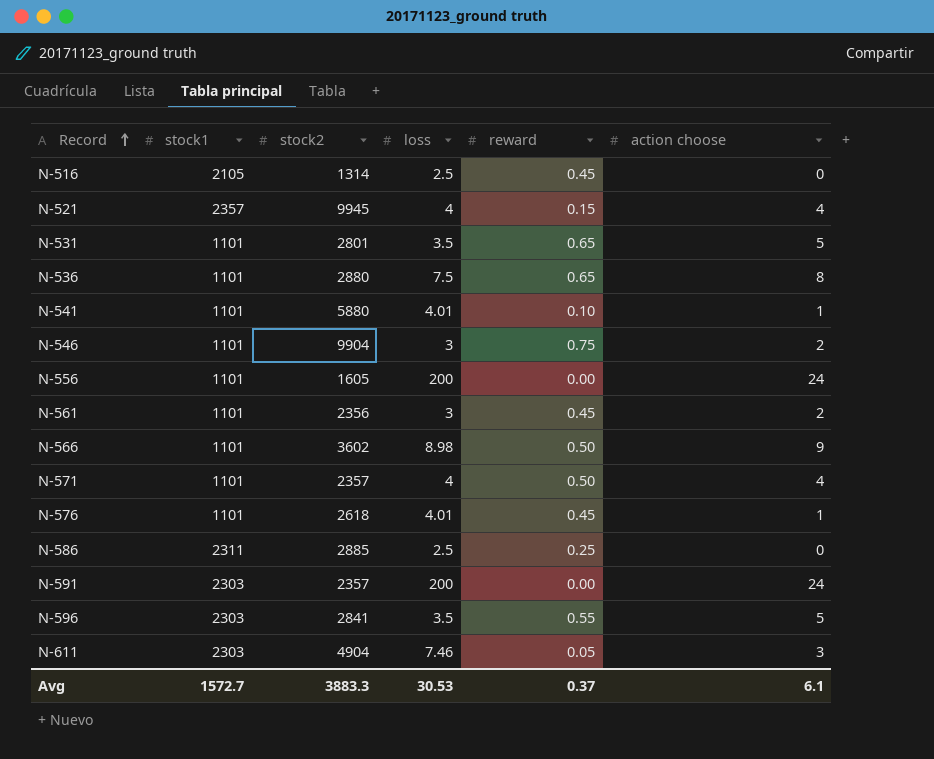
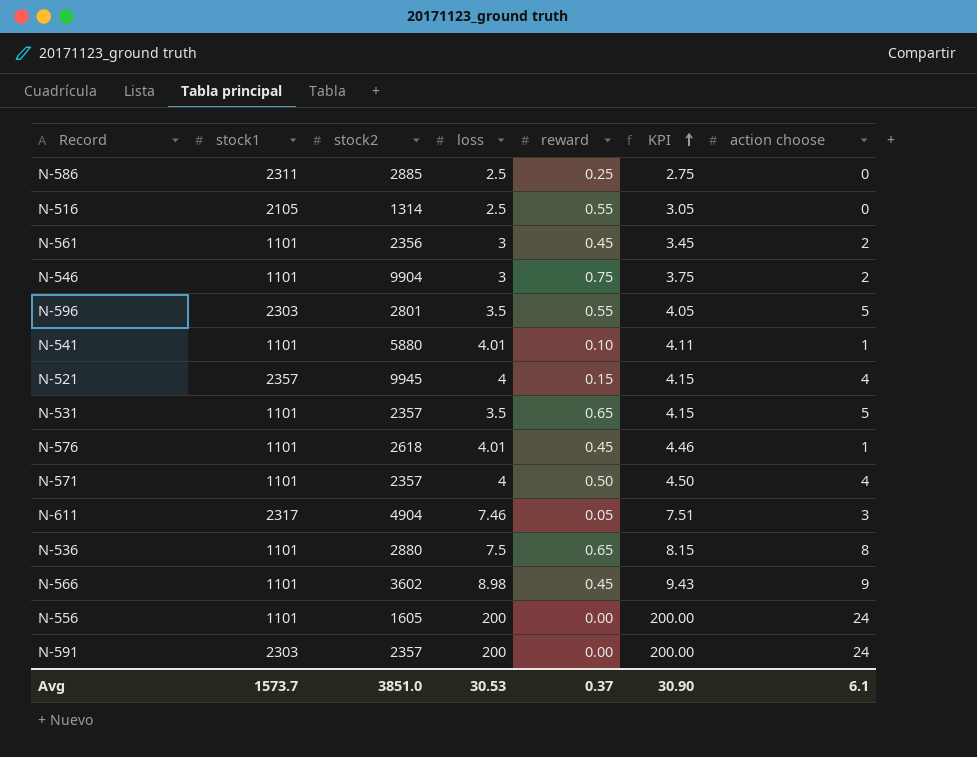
row order: Record ascending -> KPI ascending
column KPI | formula: none -> [loss] + [reward]
N-516 | reward: 0.45 -> 0.55
N-596 | stock2: 2841 -> 2801
N-531 | stock2: 2801 -> 2357
N-611 | stock1: 2303 -> 2317
N-566 | reward: 0.50 -> 0.45
Avg | stock1: 1572.7 -> 1573.7
Avg | stock2: 3883.3 -> 3851.0

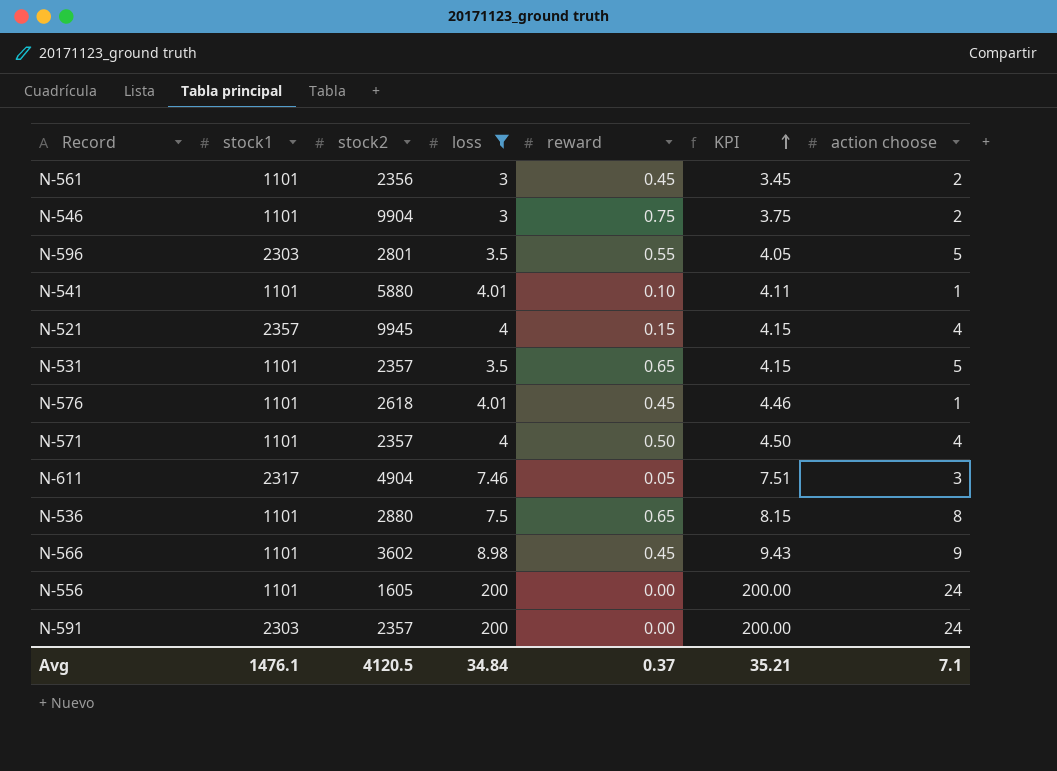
filter: none -> loss != 2.5
Avg | stock1: 1573.7 -> 1476.1
Avg | stock2: 3851.0 -> 4120.5
Avg | loss: 30.53 -> 34.84
Avg | KPI: 30.90 -> 35.21
Avg | action choose: 6.1 -> 7.1

